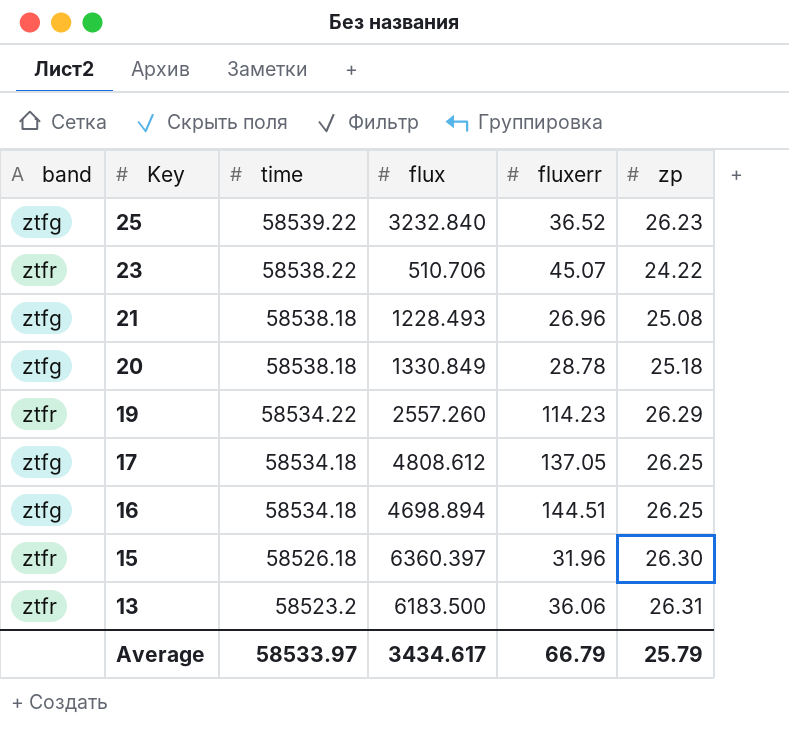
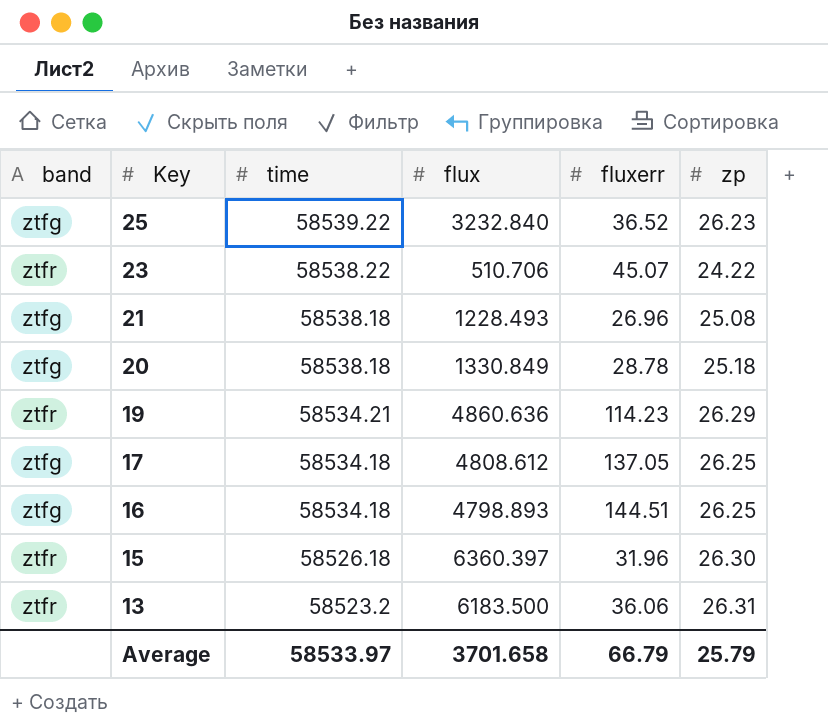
19 | time: 58534.22 -> 58534.21
19 | flux: 2557.260 -> 4860.636
16 | flux: 4698.894 -> 4798.893
Average | flux: 3434.617 -> 3701.658

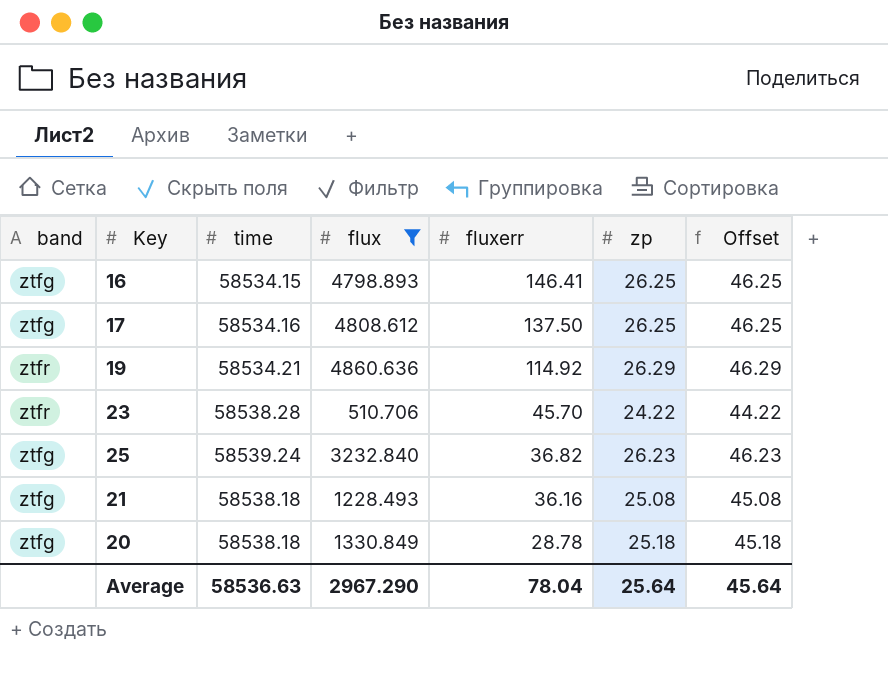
filter: none -> flux <= 4860.636
row order: Key descending -> fluxerr descending
column Offset | formula: none -> [zp] + 20
16 | time: 58534.18 -> 58534.15
16 | fluxerr: 144.51 -> 146.41
17 | time: 58534.18 -> 58534.16
17 | fluxerr: 137.05 -> 137.50
19 | fluxerr: 114.23 -> 114.92
23 | time: 58538.22 -> 58538.28
23 | fluxerr: 45.07 -> 45.70
25 | time: 58539.22 -> 58539.24
25 | fluxerr: 36.52 -> 36.82
21 | fluxerr: 26.96 -> 36.16
Average | time: 58533.97 -> 58536.63
Average | flux: 3701.658 -> 2967.290
Average | fluxerr: 66.79 -> 78.04
Average | zp: 25.79 -> 25.64

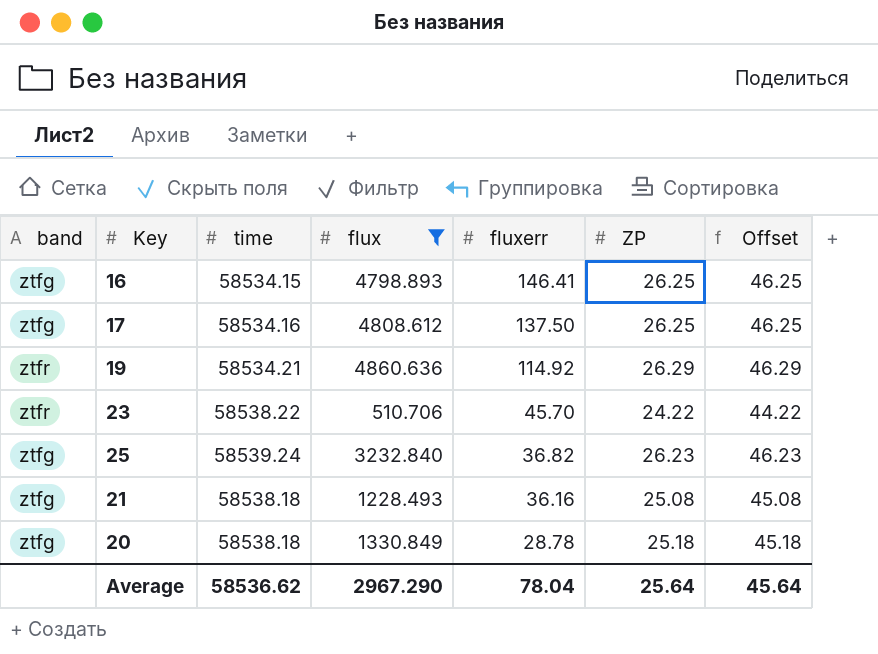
column name: zp -> ZP
23 | time: 58538.28 -> 58538.22
Average | time: 58536.63 -> 58536.62

